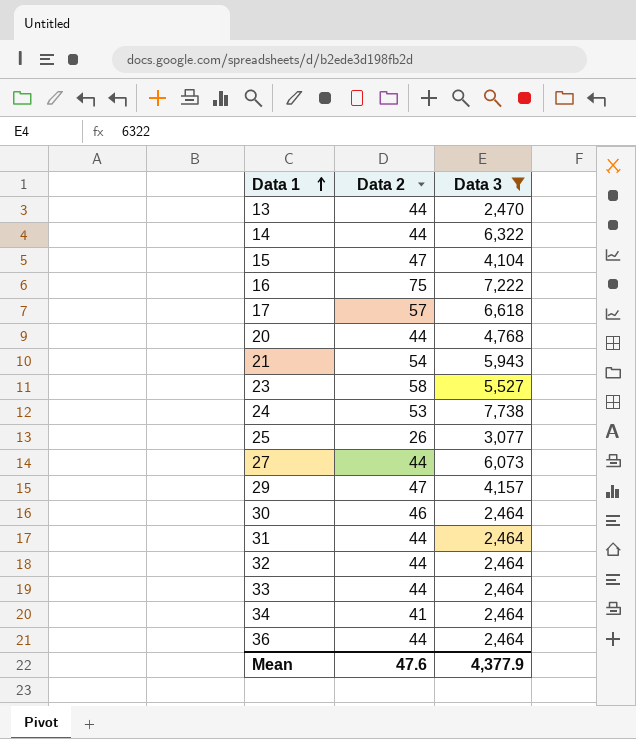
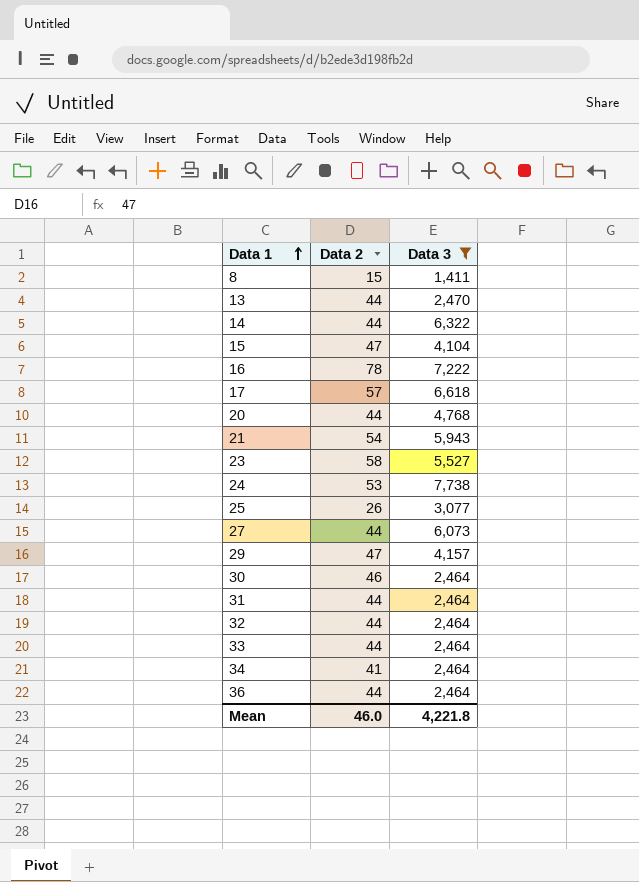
row 8: none -> 15 | 1,411
16 | Data 2: 75 -> 78
Mean | Data 2: 47.6 -> 46.0
Mean | Data 3: 4,377.9 -> 4,221.8

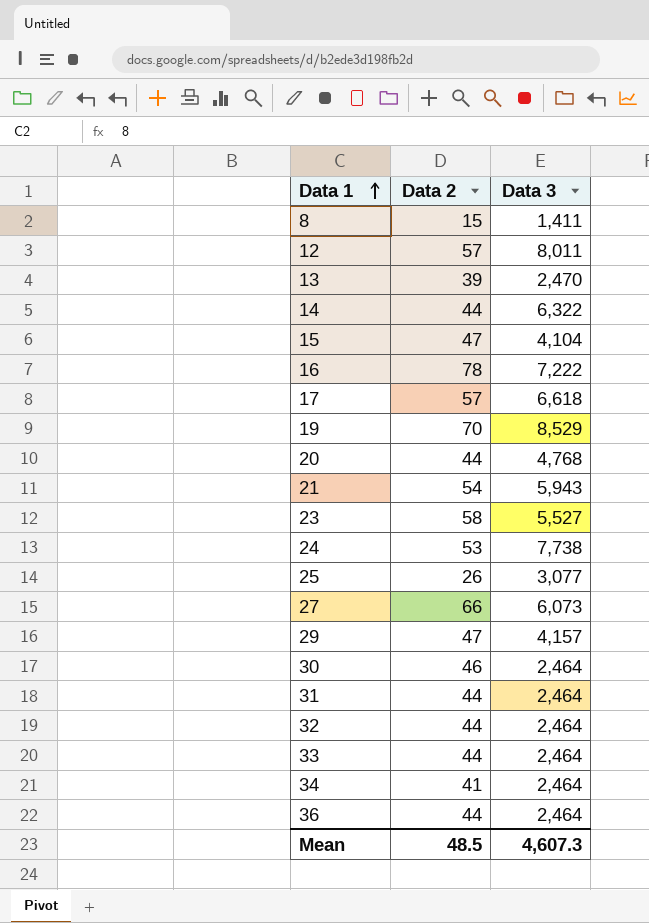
filter: Data 3 <= 7,738 -> none
13 | Data 2: 44 -> 39
27 | Data 2: 44 -> 66
Mean | Data 2: 46.0 -> 48.5
Mean | Data 3: 4,221.8 -> 4,607.3

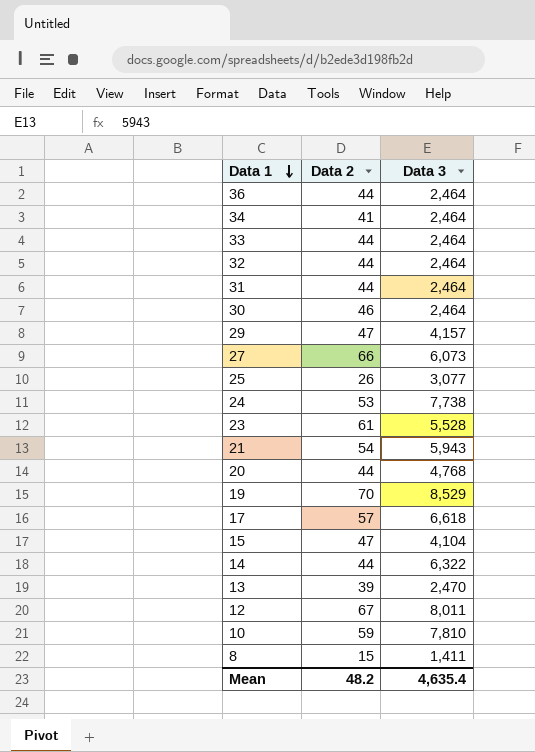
row order: Data 1 ascending -> Data 1 descending
row 16: 78 | 7,222 -> none
23 | Data 2: 58 -> 61
23 | Data 3: 5,527 -> 5,528
12 | Data 2: 57 -> 67
row 10: none -> 59 | 7,810
Mean | Data 2: 48.5 -> 48.2
Mean | Data 3: 4,607.3 -> 4,635.4

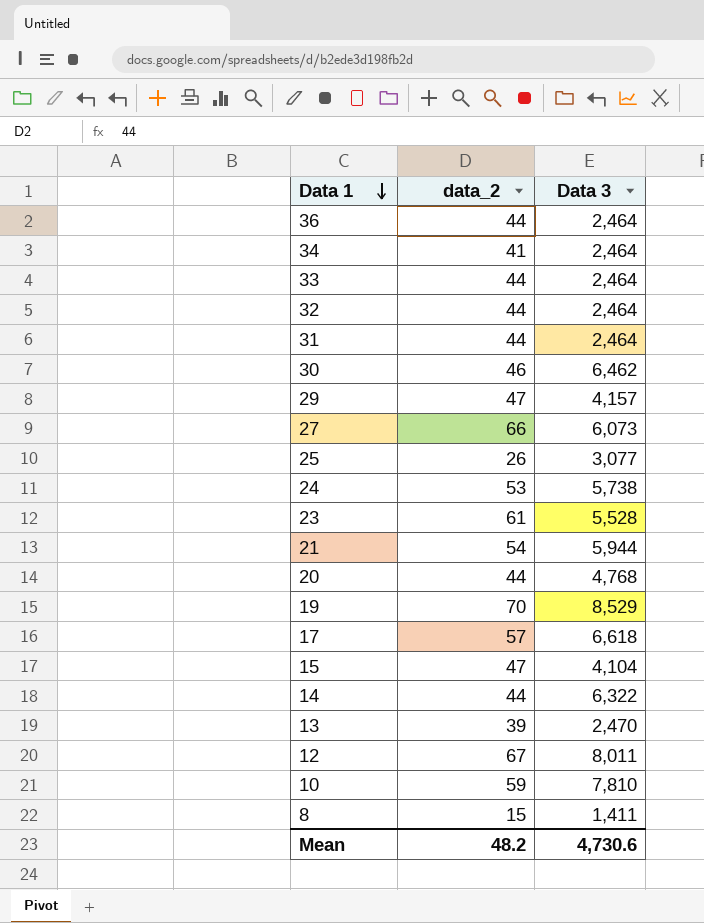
column name: Data 2 -> data_2
30 | Data 3: 2,464 -> 6,462
24 | Data 3: 7,738 -> 5,738
21 | Data 3: 5,943 -> 5,944
Mean | Data 3: 4,635.4 -> 4,730.6

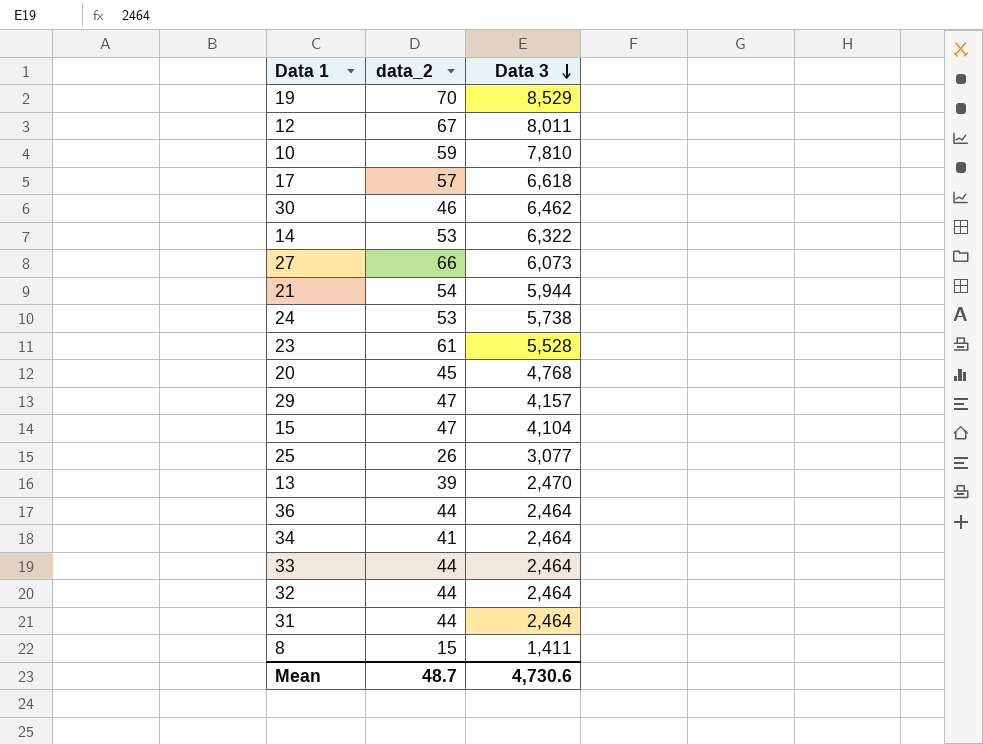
row order: Data 1 descending -> Data 3 descending
14 | data_2: 44 -> 53
20 | data_2: 44 -> 45
Mean | data_2: 48.2 -> 48.7

